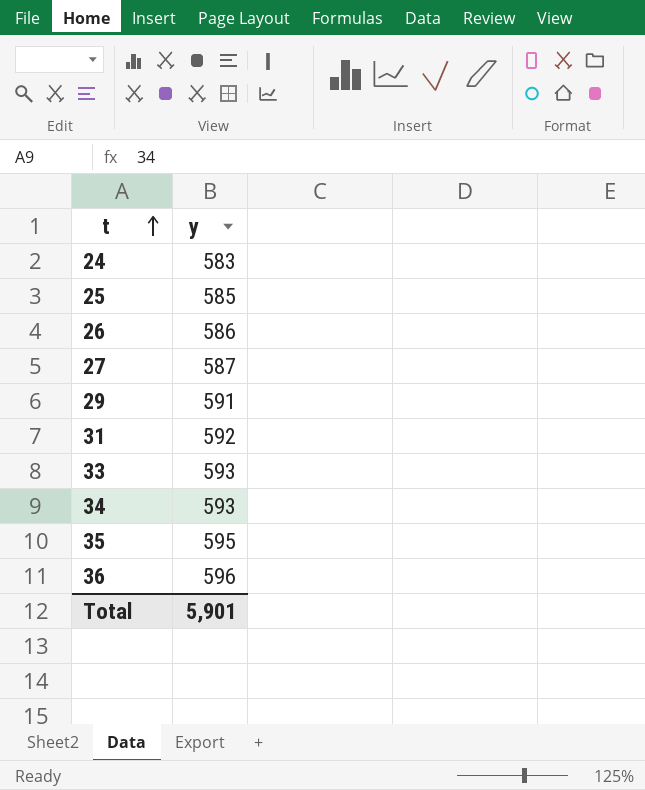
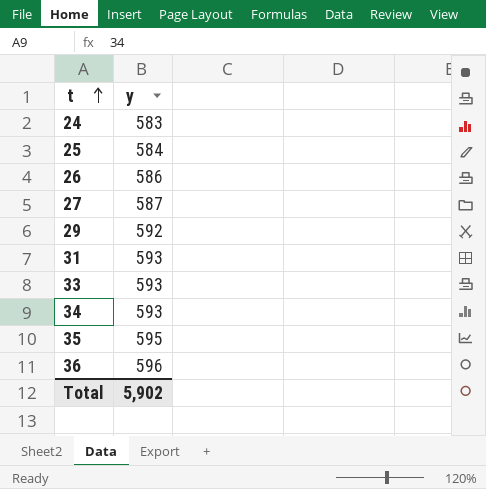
25 | y: 585 -> 584
29 | y: 591 -> 592
31 | y: 592 -> 593
Total | y: 5,901 -> 5,902

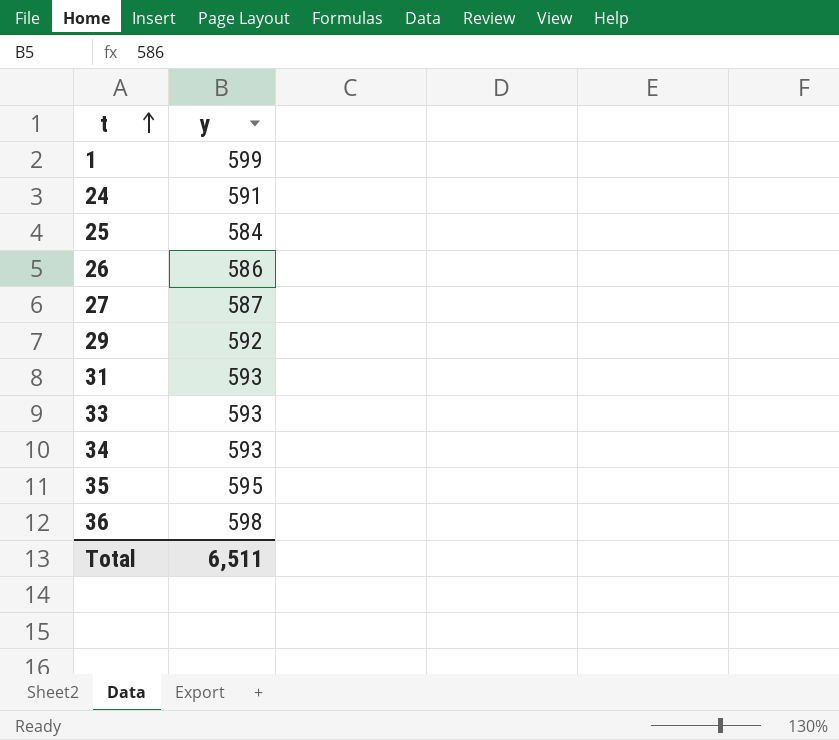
row 1: none -> 599
24 | y: 583 -> 591
36 | y: 596 -> 598
Total | y: 5,902 -> 6,511

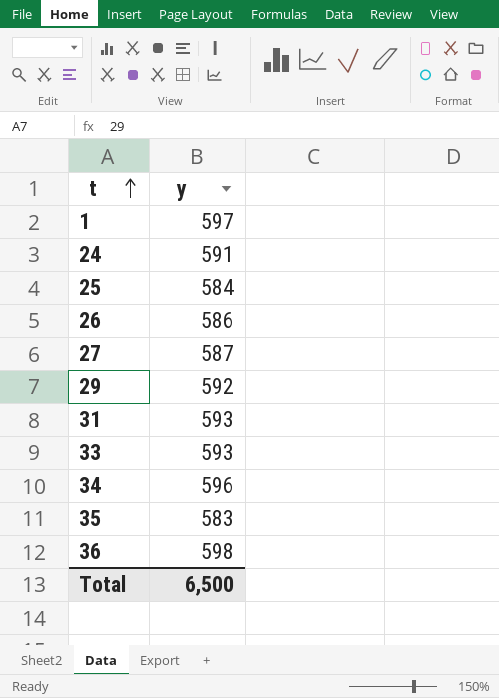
1 | y: 599 -> 597
34 | y: 593 -> 596
35 | y: 595 -> 583
Total | y: 6,511 -> 6,500

